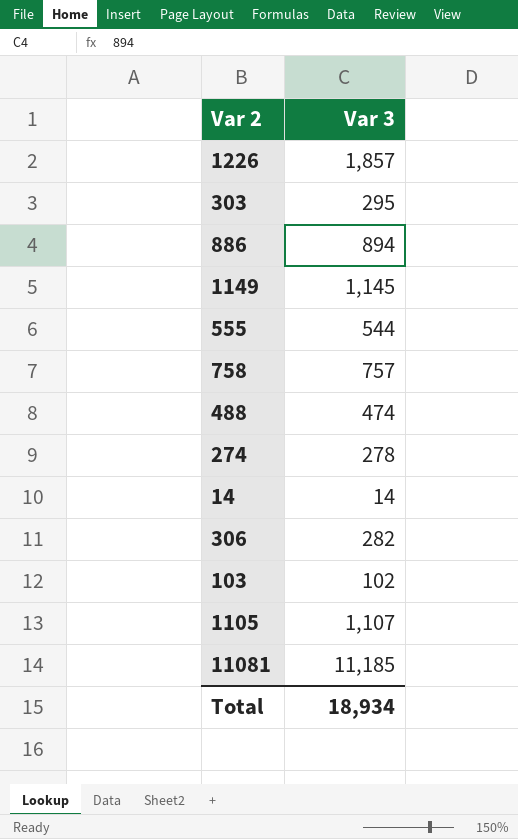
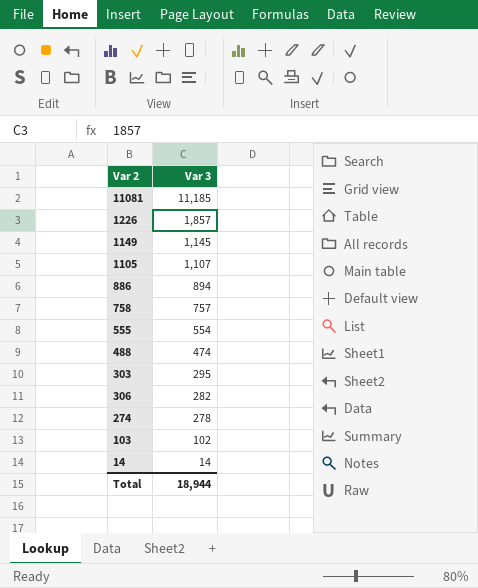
row order: none -> Var 3 descending
555 | Var 3: 544 -> 554
Total | Var 3: 18,934 -> 18,944

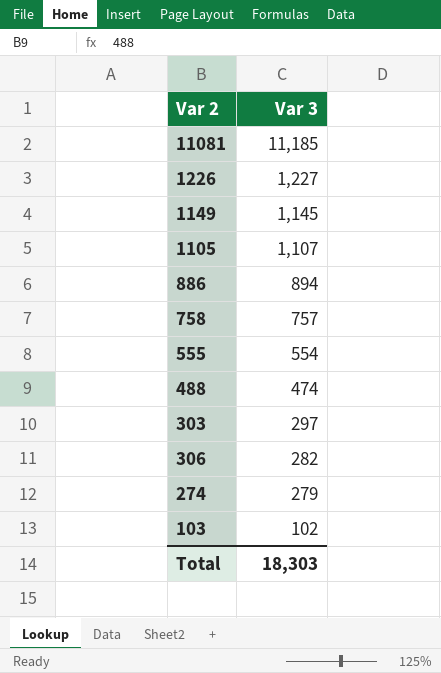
row 14: 14 -> none
1226 | Var 3: 1,857 -> 1,227
303 | Var 3: 295 -> 297
274 | Var 3: 278 -> 279
Total | Var 3: 18,944 -> 18,303

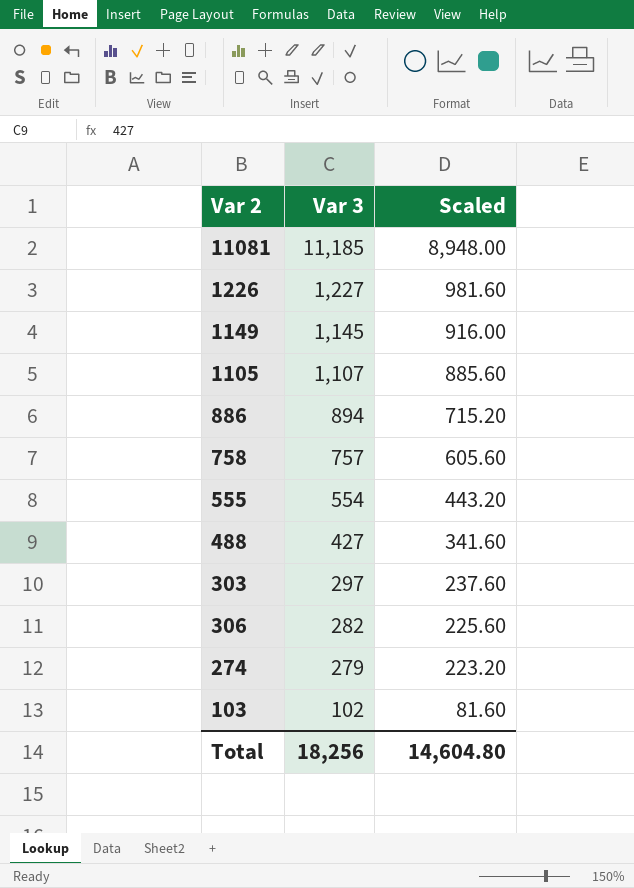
column Scaled | formula: none -> [Var 3] * 0.8
488 | Var 3: 474 -> 427
Total | Var 3: 18,303 -> 18,256

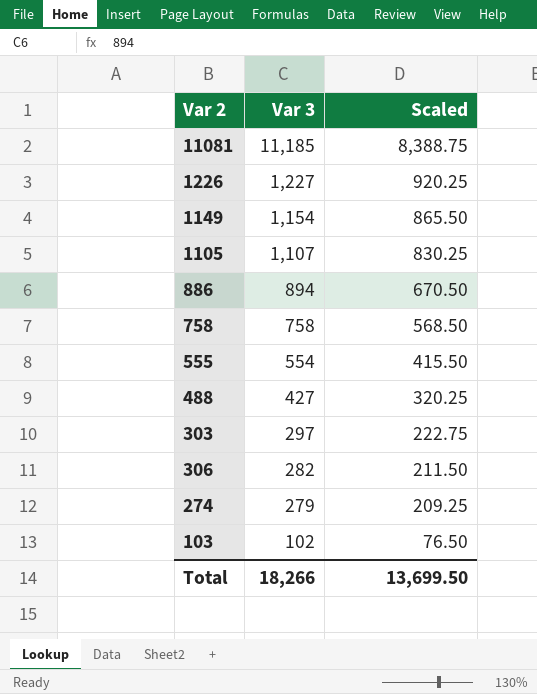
column Scaled | formula: [Var 3] * 0.8 -> [Var 3] * 0.75
1149 | Var 3: 1,145 -> 1,154
758 | Var 3: 757 -> 758
Total | Var 3: 18,256 -> 18,266
Total | Scaled: 14,604.80 -> 13,699.50

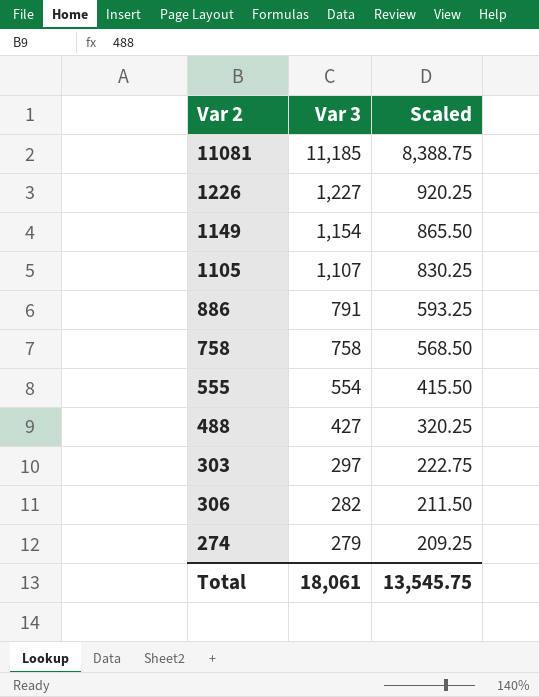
row 103: 102 | 76.50 -> none
886 | Var 3: 894 -> 791
886 | Scaled: 670.50 -> 593.25
Total | Var 3: 18,266 -> 18,061
Total | Scaled: 13,699.50 -> 13,545.75

